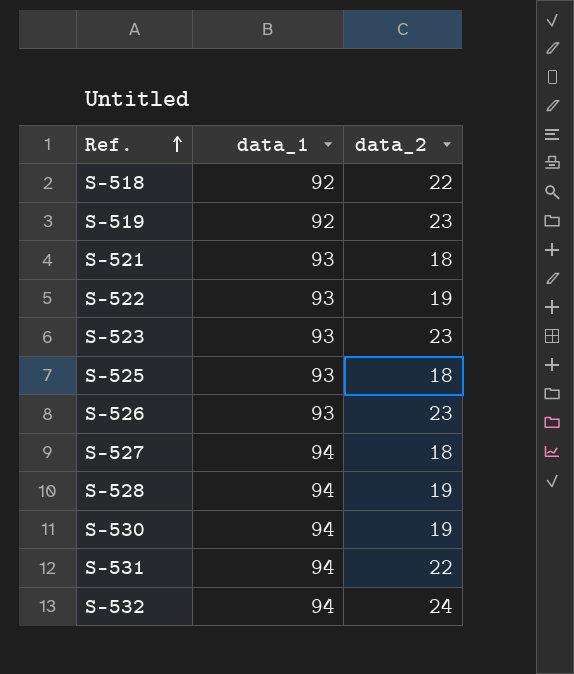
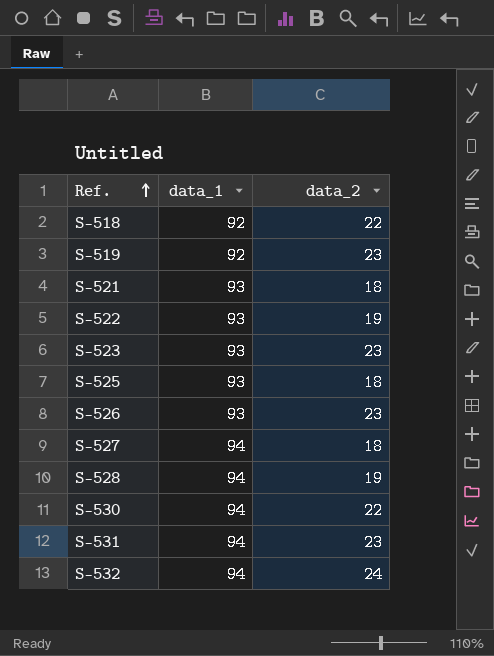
S-530 | data_2: 19 -> 22
S-531 | data_2: 22 -> 23

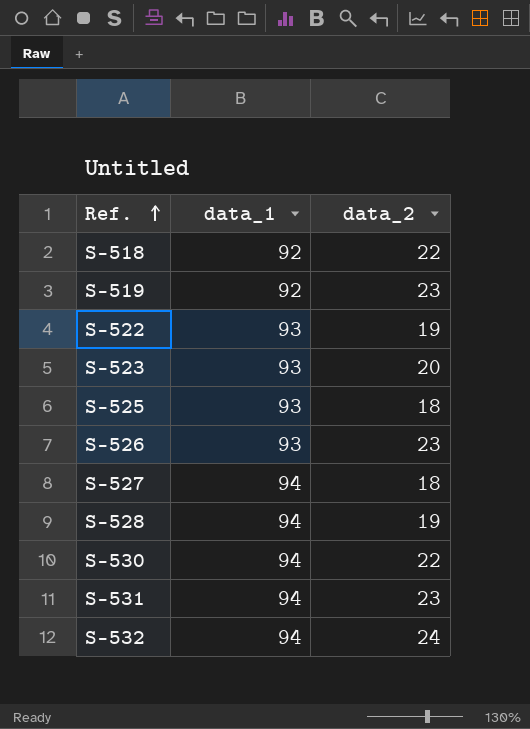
row S-521: 93 | 18 -> none
S-523 | data_2: 23 -> 20

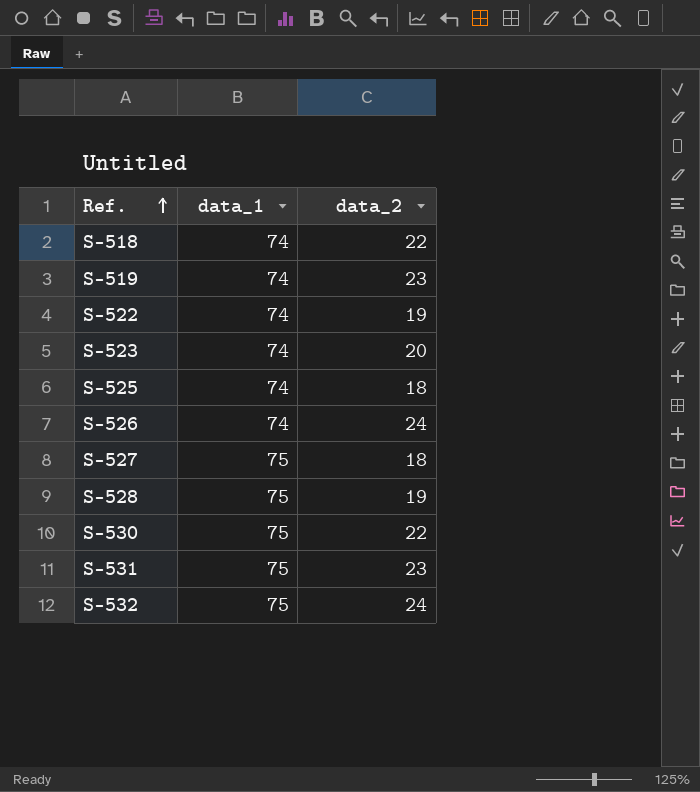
S-518 | data_1: 92 -> 74
S-519 | data_1: 92 -> 74
S-522 | data_1: 93 -> 74
S-523 | data_1: 93 -> 74
S-525 | data_1: 93 -> 74
S-526 | data_1: 93 -> 74
S-526 | data_2: 23 -> 24
S-527 | data_1: 94 -> 75
S-528 | data_1: 94 -> 75
S-530 | data_1: 94 -> 75
S-531 | data_1: 94 -> 75
S-532 | data_1: 94 -> 75

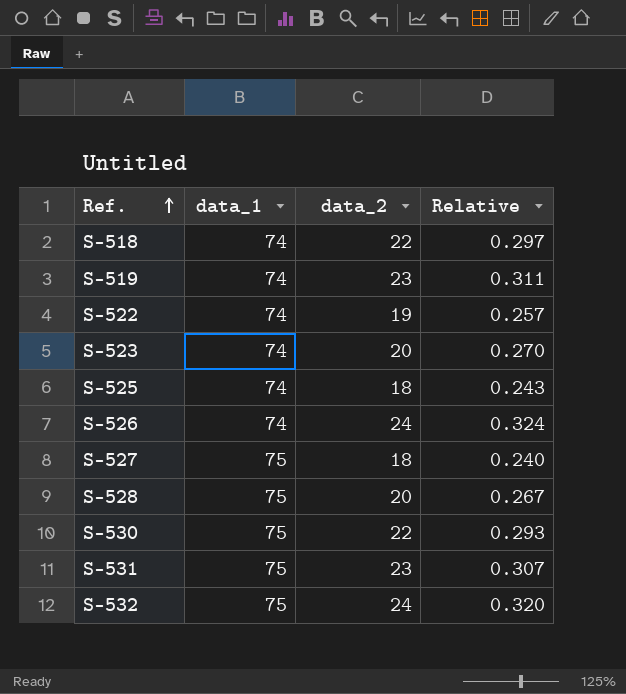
column Relative | formula: none -> [data_2] / [data_1]
S-528 | data_2: 19 -> 20

